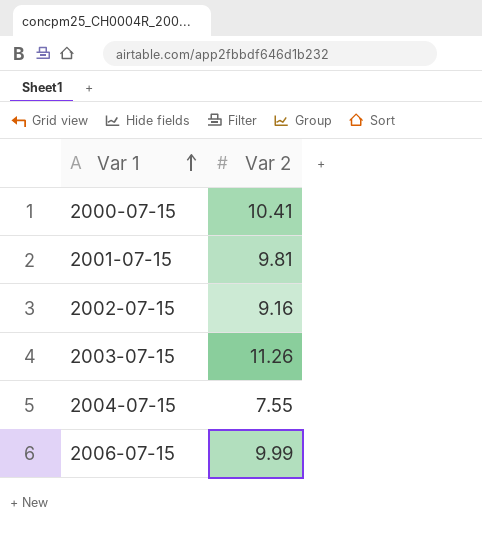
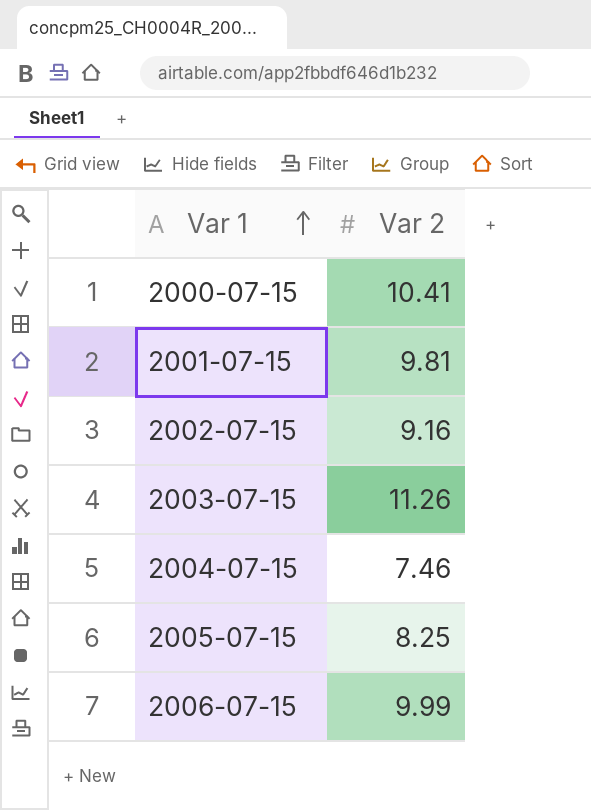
2004-07-15 | Var 2: 7.55 -> 7.46
row 2005-07-15: none -> 8.25

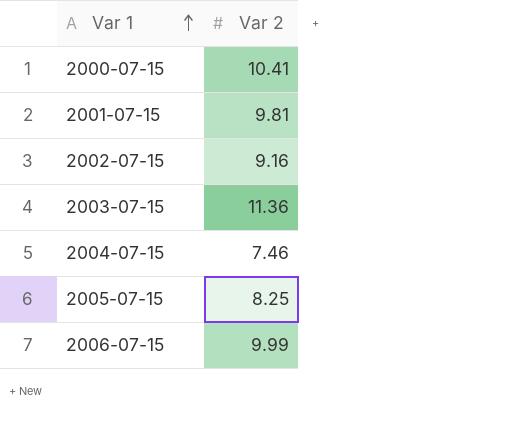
2003-07-15 | Var 2: 11.26 -> 11.36

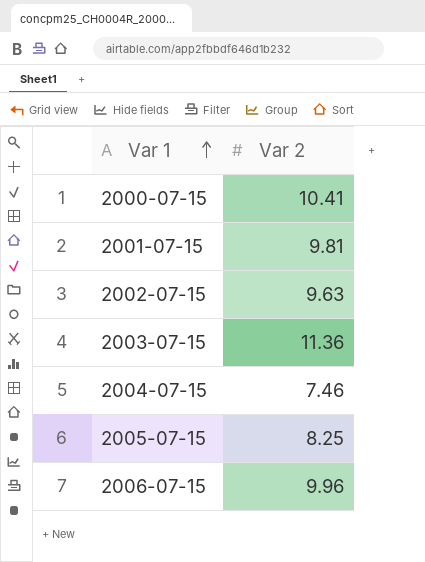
2002-07-15 | Var 2: 9.16 -> 9.63
2006-07-15 | Var 2: 9.99 -> 9.96

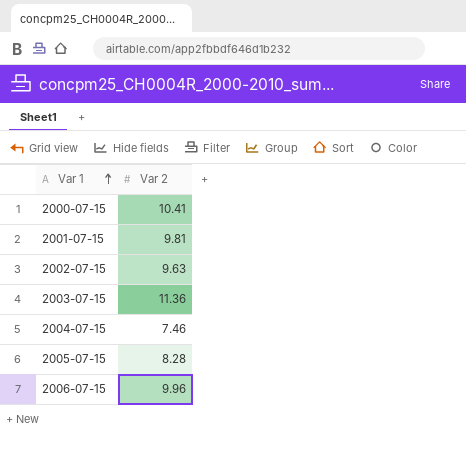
2005-07-15 | Var 2: 8.25 -> 8.28

